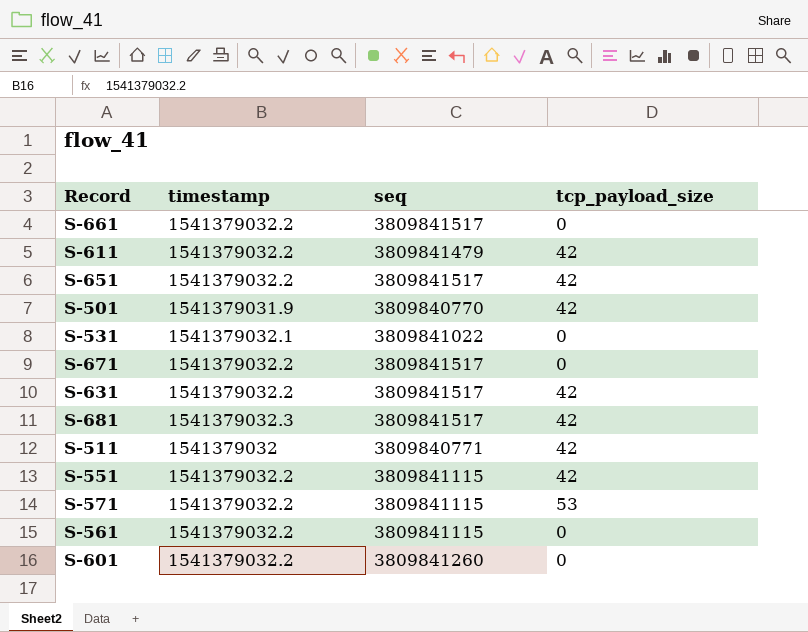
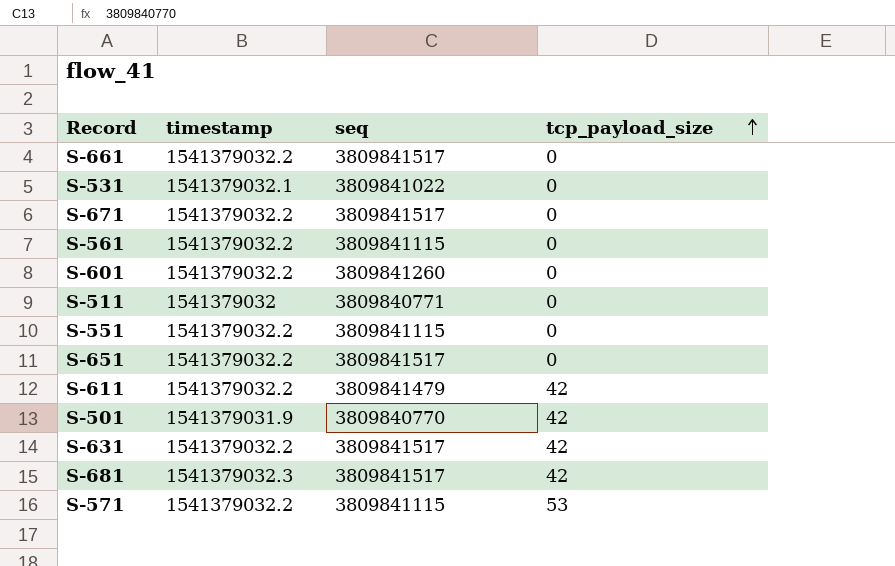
row order: none -> tcp_payload_size ascending
S-511 | tcp_payload_size: 42 -> 0
S-551 | tcp_payload_size: 42 -> 0
S-651 | tcp_payload_size: 42 -> 0

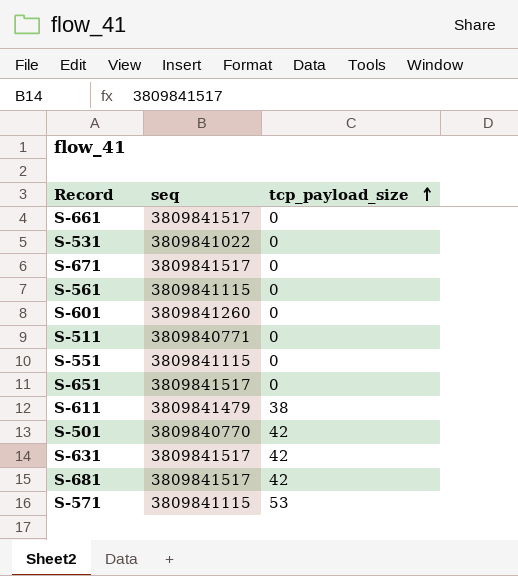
column timestamp | position: 2 -> none
S-611 | tcp_payload_size: 42 -> 38

